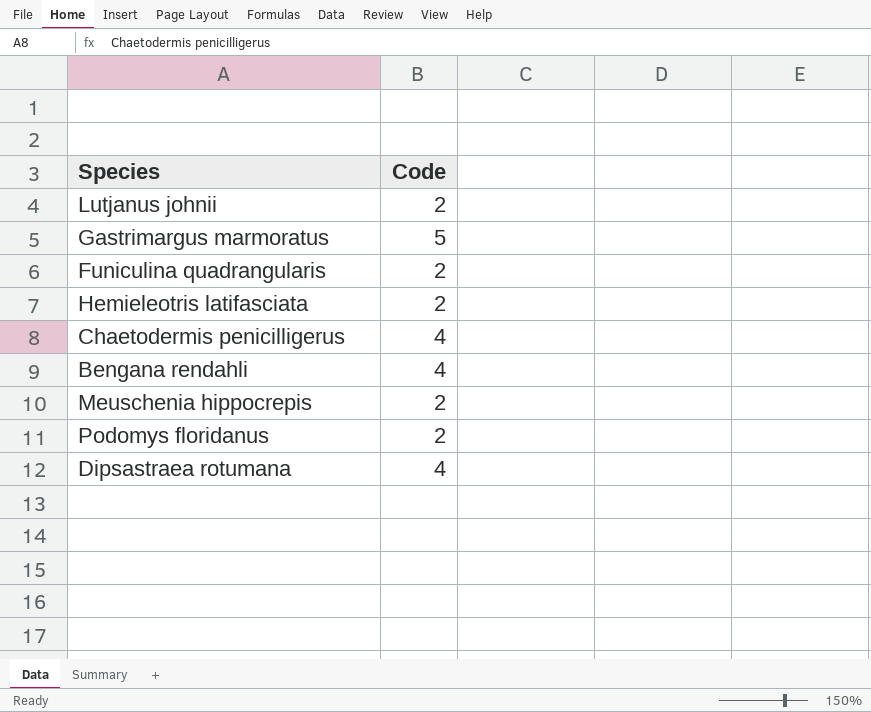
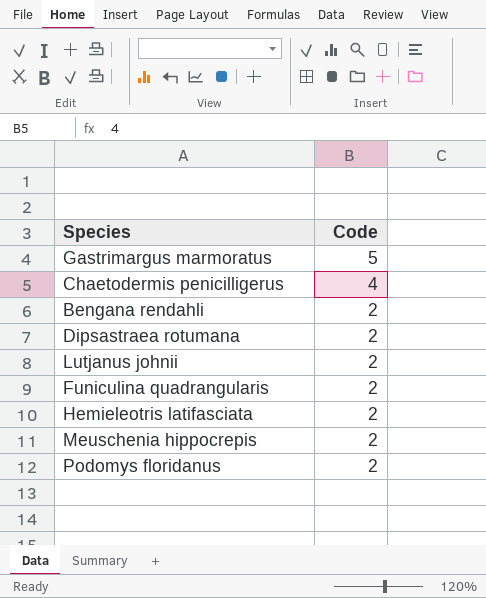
row order: none -> Code descending
Bengana rendahli | Code: 4 -> 2
Dipsastraea rotumana | Code: 4 -> 2

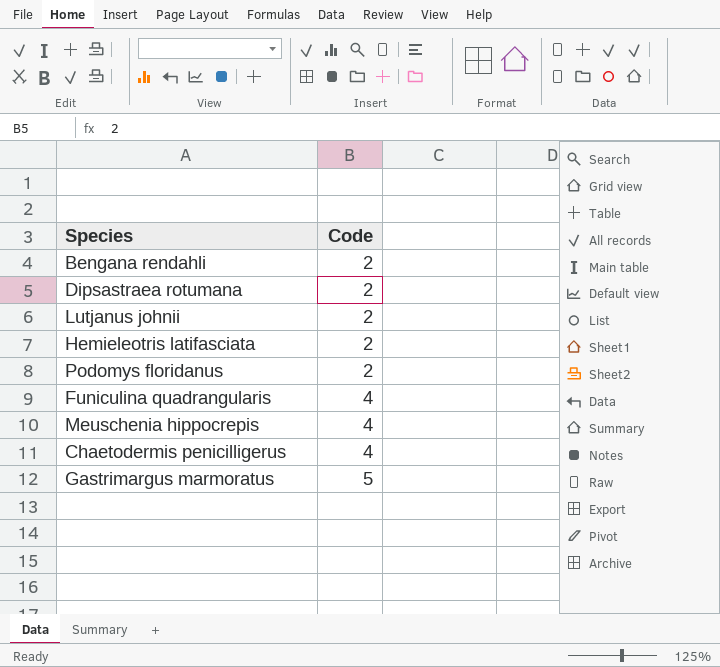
row order: Code descending -> Code ascending
Funiculina quadrangularis | Code: 2 -> 4
Meuschenia hippocrepis | Code: 2 -> 4

